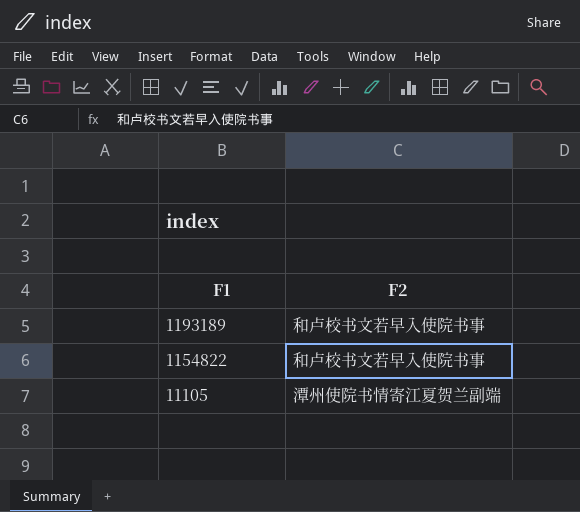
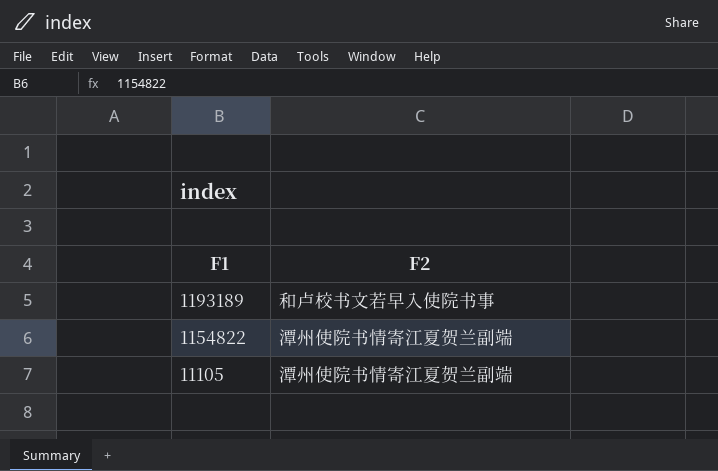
1154822 | F2: 和卢校书文若早入使院书事 -> 潭州使院书情寄江夏贺兰副端

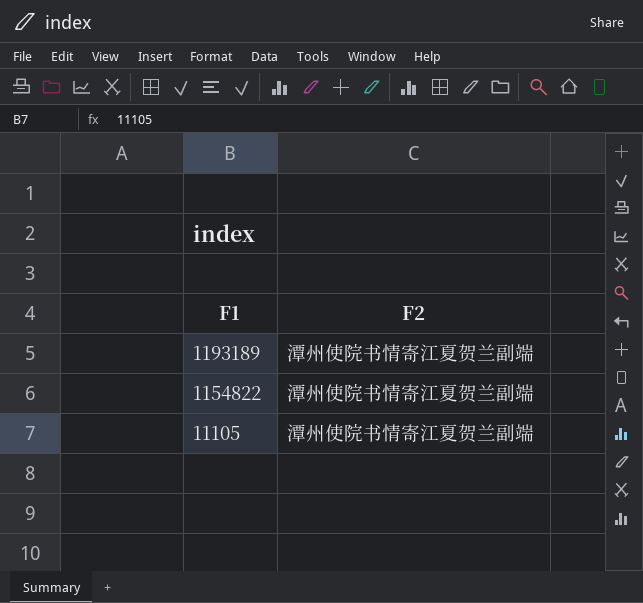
1193189 | F2: 和卢校书文若早入使院书事 -> 潭州使院书情寄江夏贺兰副端

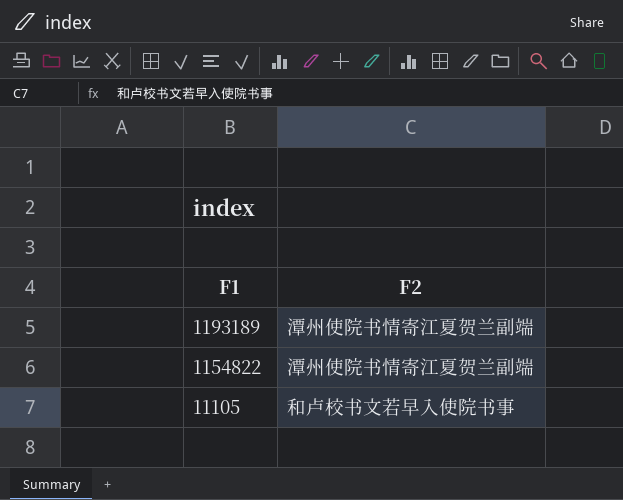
11105 | F2: 潭州使院书情寄江夏贺兰副端 -> 和卢校书文若早入使院书事

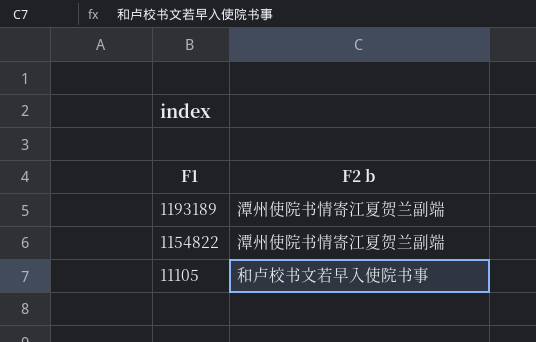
column name: F2 -> F2 b

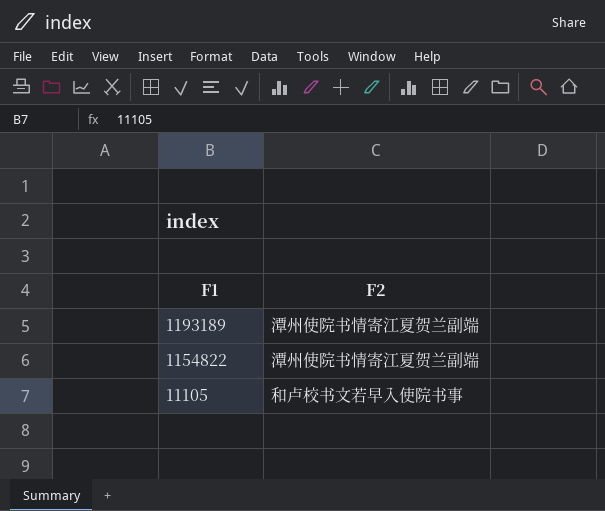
column name: F2 b -> F2

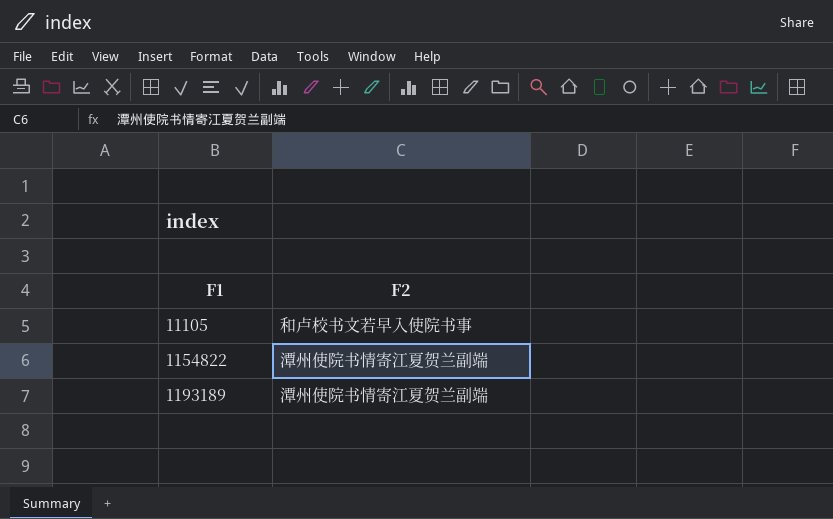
row order: F1 descending -> F1 ascending

